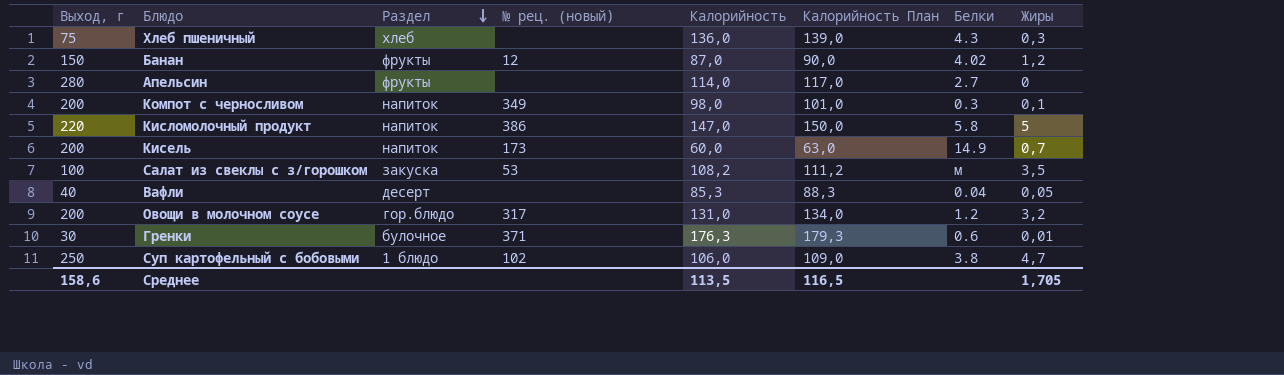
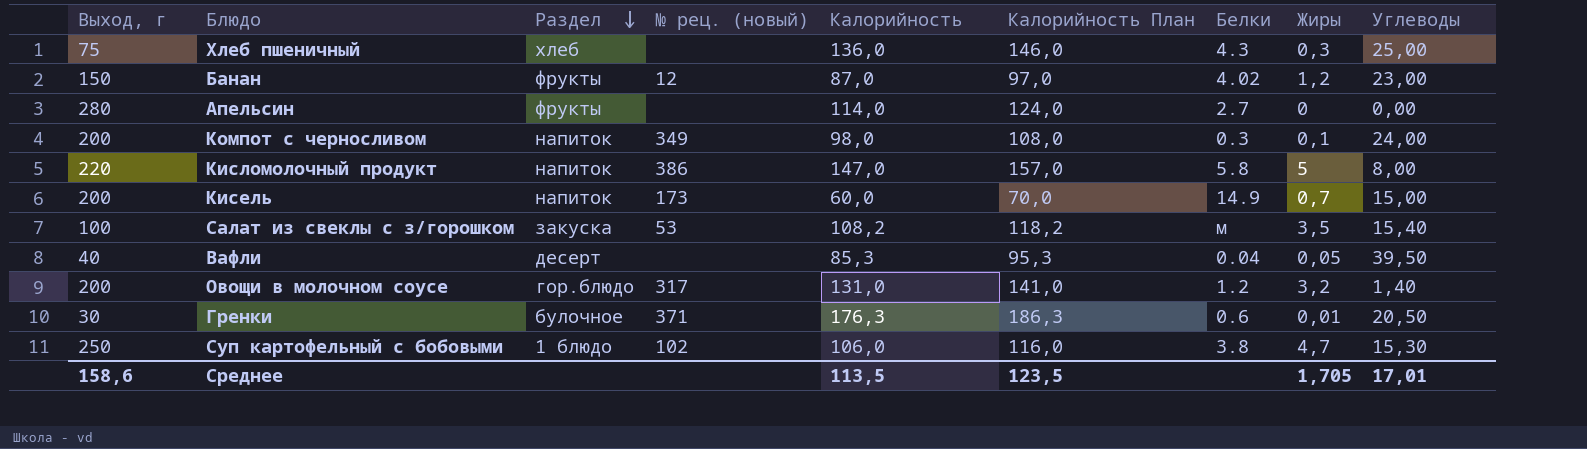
column Калорийность План | formula: [Калорийность] + 3 -> [Калорийность] + 10
column Углеводы | position: none -> 9
Среднее | Калорийность План: 116,5 -> 123,5

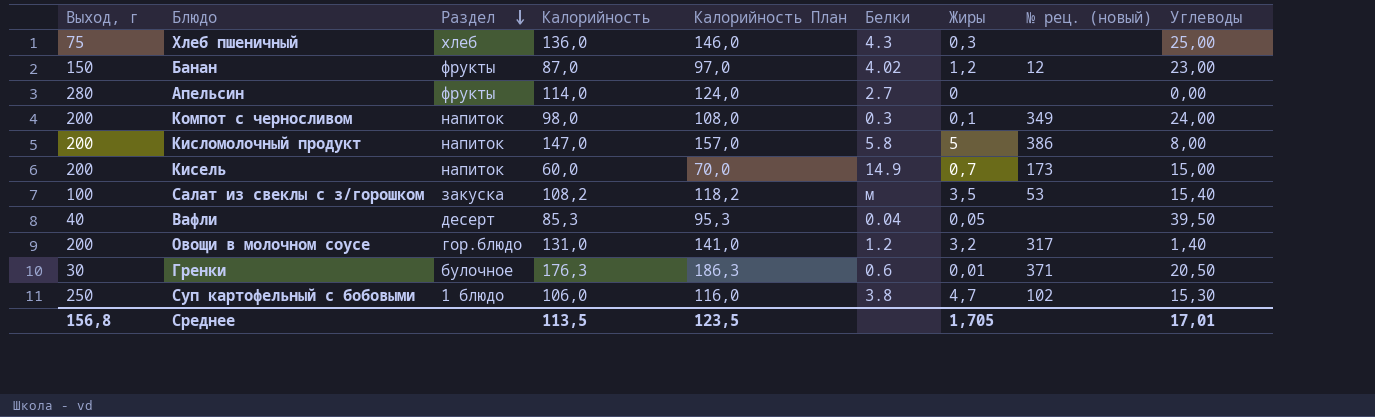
column № рец. (новый) | position: 4 -> 8
Кисломолочный продукт | Выход, г: 220 -> 200
Среднее | Выход, г: 158,6 -> 156,8

